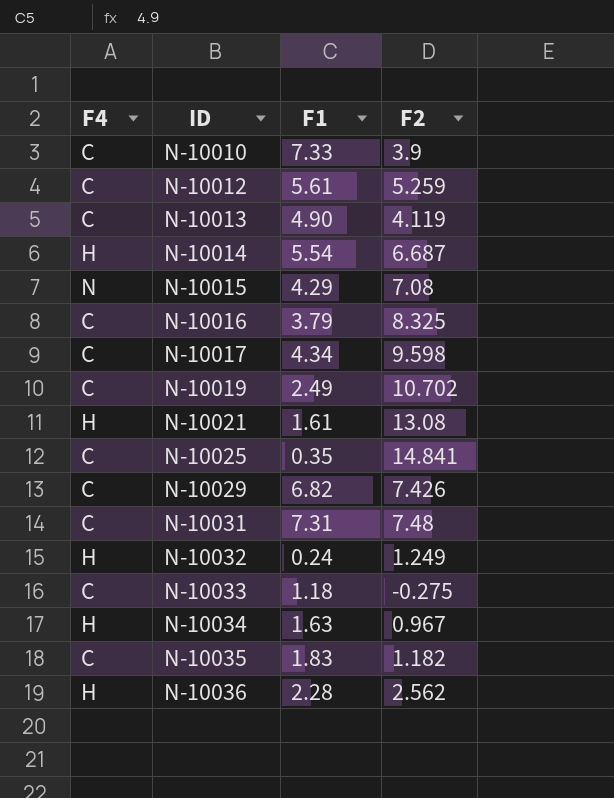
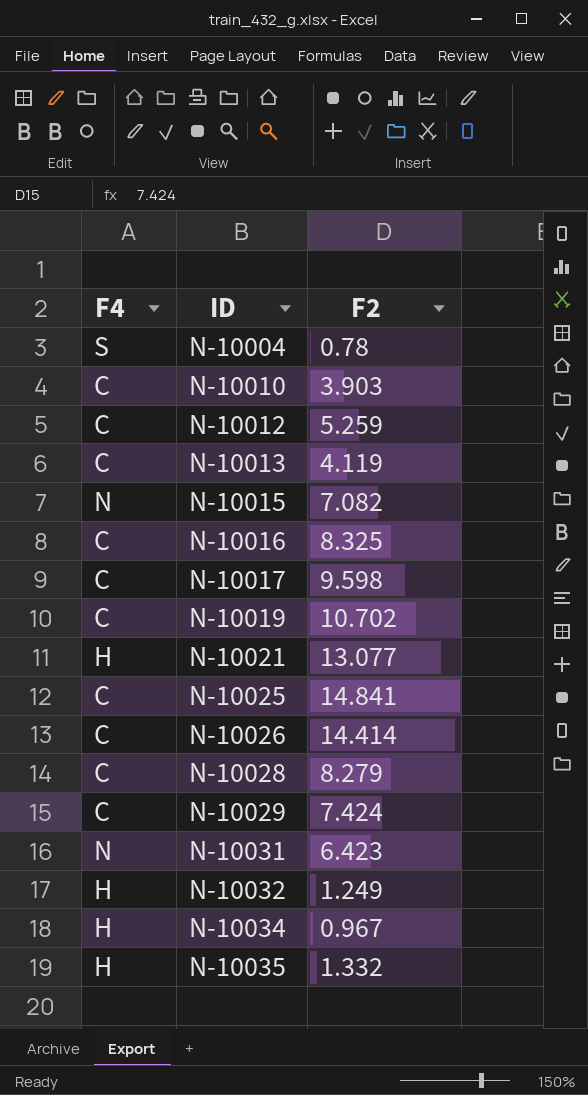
column F1 | position: 3 -> none
row N-10014: H | 5.54 | 6.687 -> none
row N-10033: C | 1.18 | -0.275 -> none
row N-10036: H | 2.28 | 2.562 -> none
row N-10004: none -> S | 0.78
N-10010 | F2: 3.9 -> 3.903
N-10015 | F2: 7.08 -> 7.082
N-10021 | F2: 13.08 -> 13.077
row N-10026: none -> C | 14.414
row N-10028: none -> C | 8.279
N-10029 | F2: 7.426 -> 7.424
N-10031 | F4: C -> N
N-10031 | F2: 7.48 -> 6.423
N-10035 | F4: C -> H
N-10035 | F2: 1.182 -> 1.332

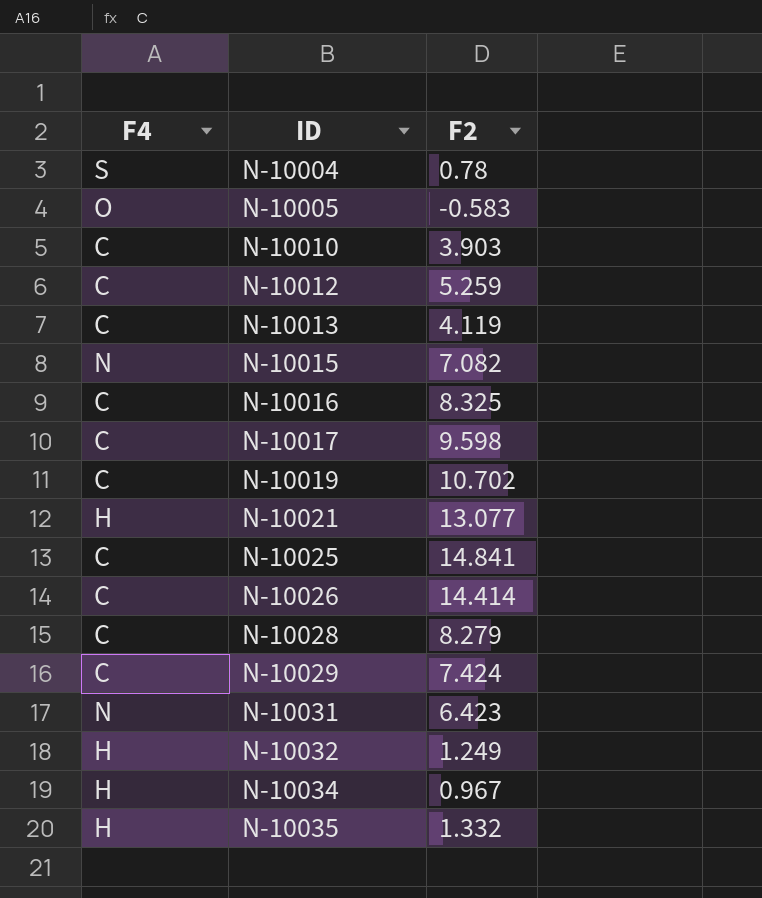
row N-10005: none -> O | -0.583

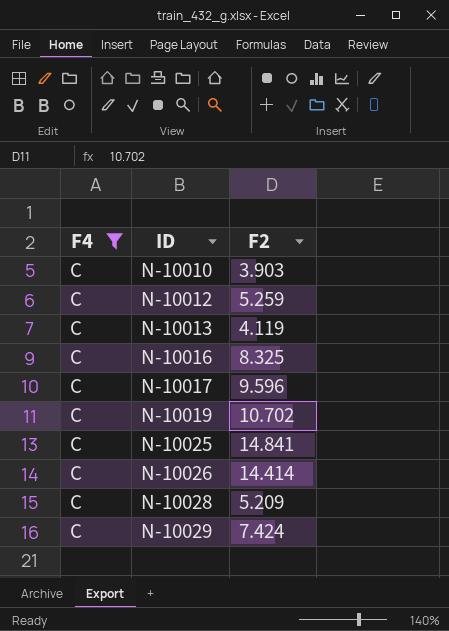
filter: none -> F4 = C
N-10017 | F2: 9.598 -> 9.596
N-10028 | F2: 8.279 -> 5.209

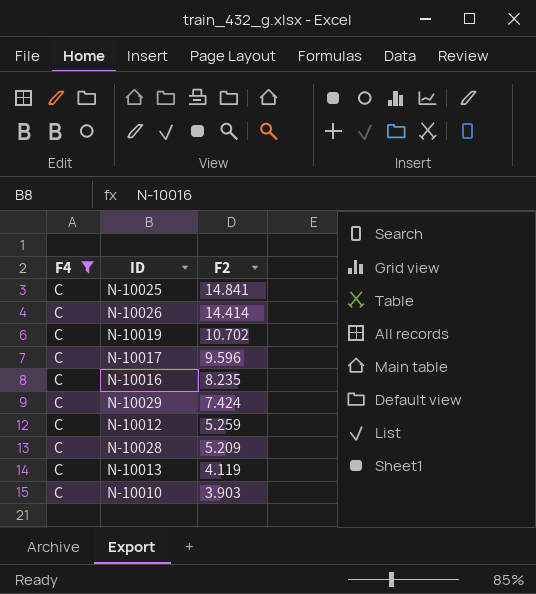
row order: ID ascending -> F2 descending
N-10016 | F2: 8.325 -> 8.235

